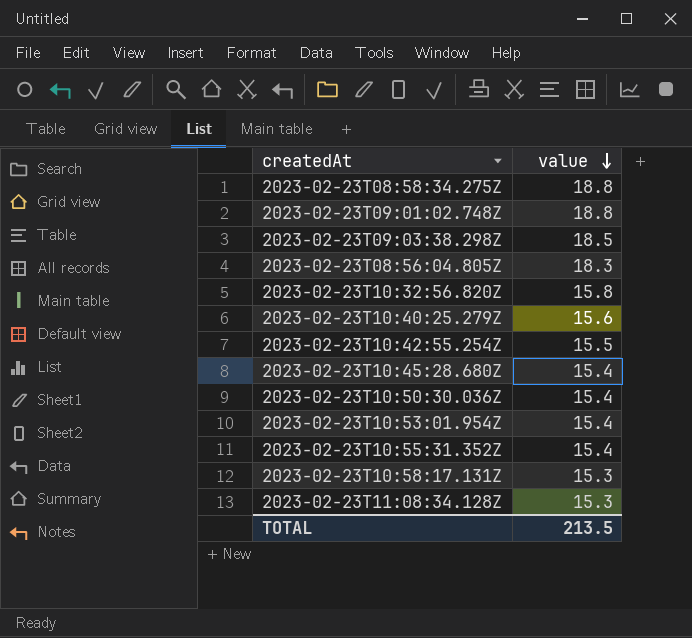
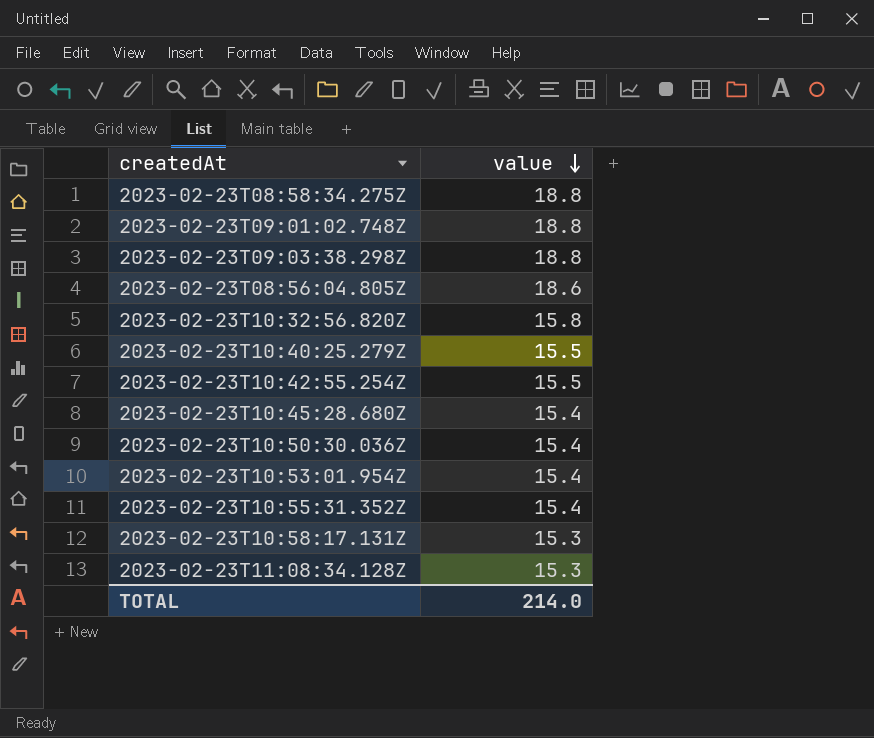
2023-02-23T09:03:38.298Z | value: 18.5 -> 18.8
2023-02-23T08:56:04.805Z | value: 18.3 -> 18.6
2023-02-23T10:40:25.279Z | value: 15.6 -> 15.5
TOTAL | value: 213.5 -> 214.0

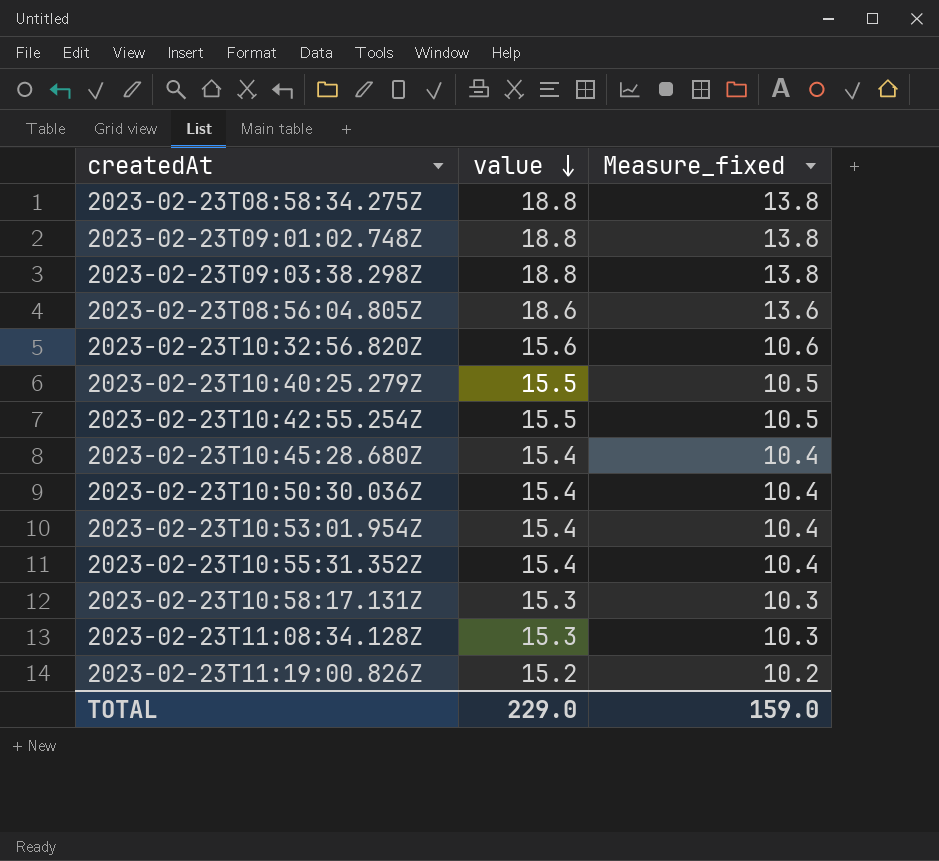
column Measure_fixed | formula: none -> [value] - 5
2023-02-23T10:32:56.820Z | value: 15.8 -> 15.6
row 2023-02-23T11:19:00.826Z: none -> 15.2 | 10.2
TOTAL | value: 214.0 -> 229.0

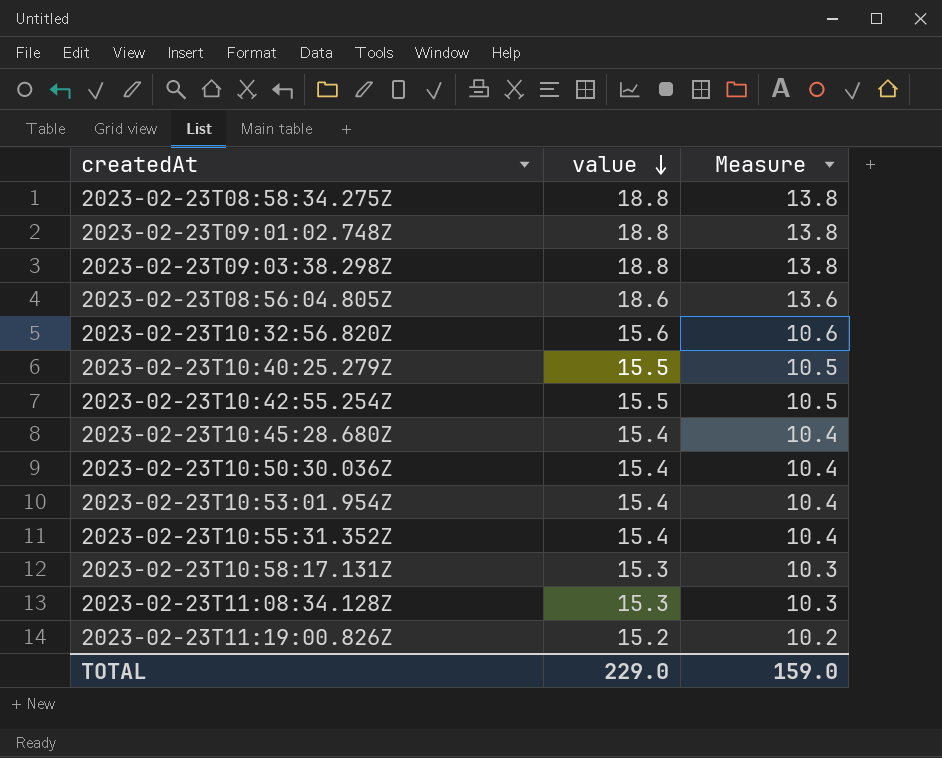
column name: Measure_fixed -> Measure

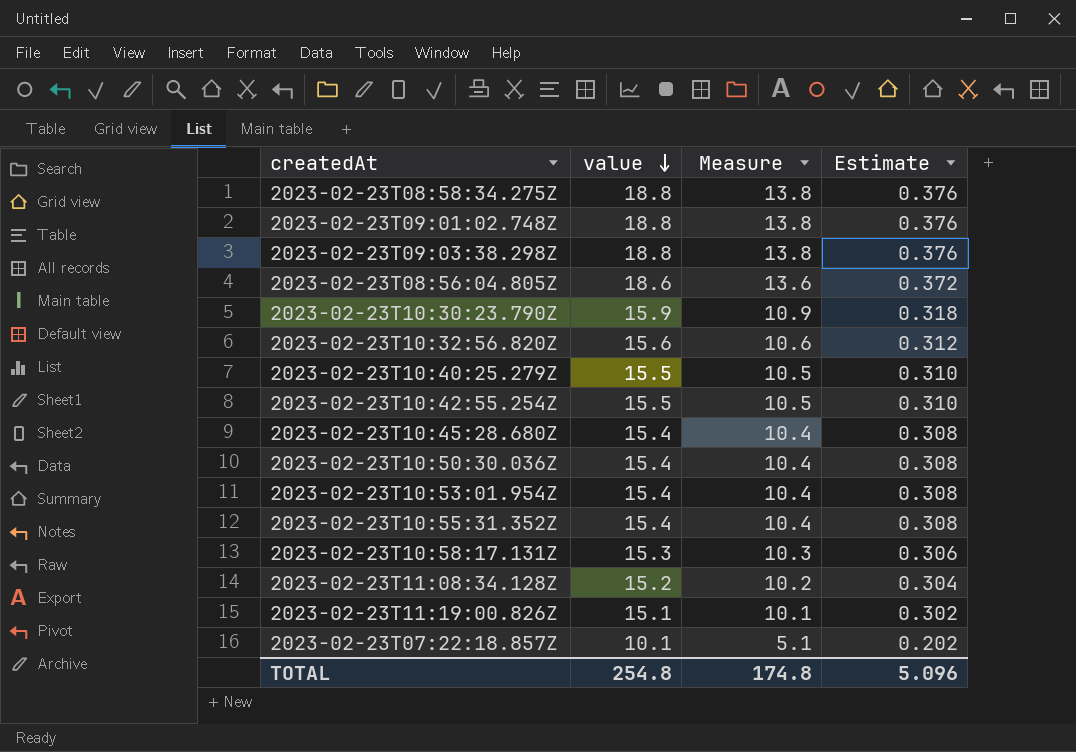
column Estimate | formula: none -> [value] * 0.02
row 2023-02-23T10:30:23.790Z: none -> 15.9 | 10.9 | 0.318
2023-02-23T11:08:34.128Z | value: 15.3 -> 15.2
2023-02-23T11:08:34.128Z | Measure: 10.3 -> 10.2
2023-02-23T11:19:00.826Z | value: 15.2 -> 15.1
2023-02-23T11:19:00.826Z | Measure: 10.2 -> 10.1
row 2023-02-23T07:22:18.857Z: none -> 10.1 | 5.1 | 0.202
TOTAL | value: 229.0 -> 254.8
TOTAL | Measure: 159.0 -> 174.8

